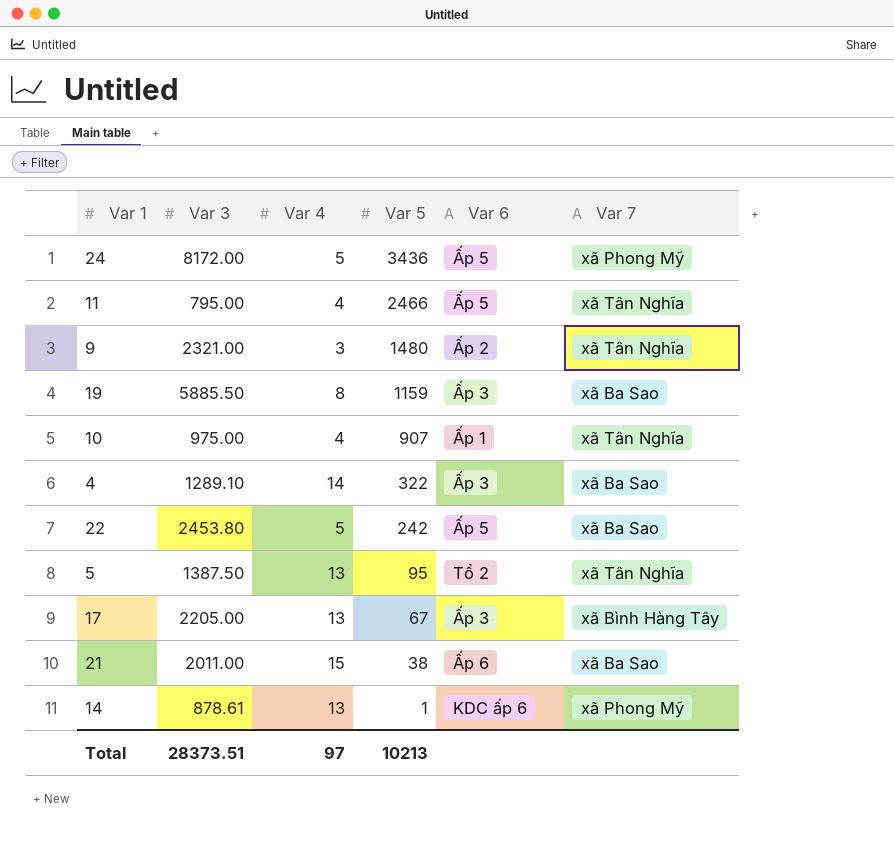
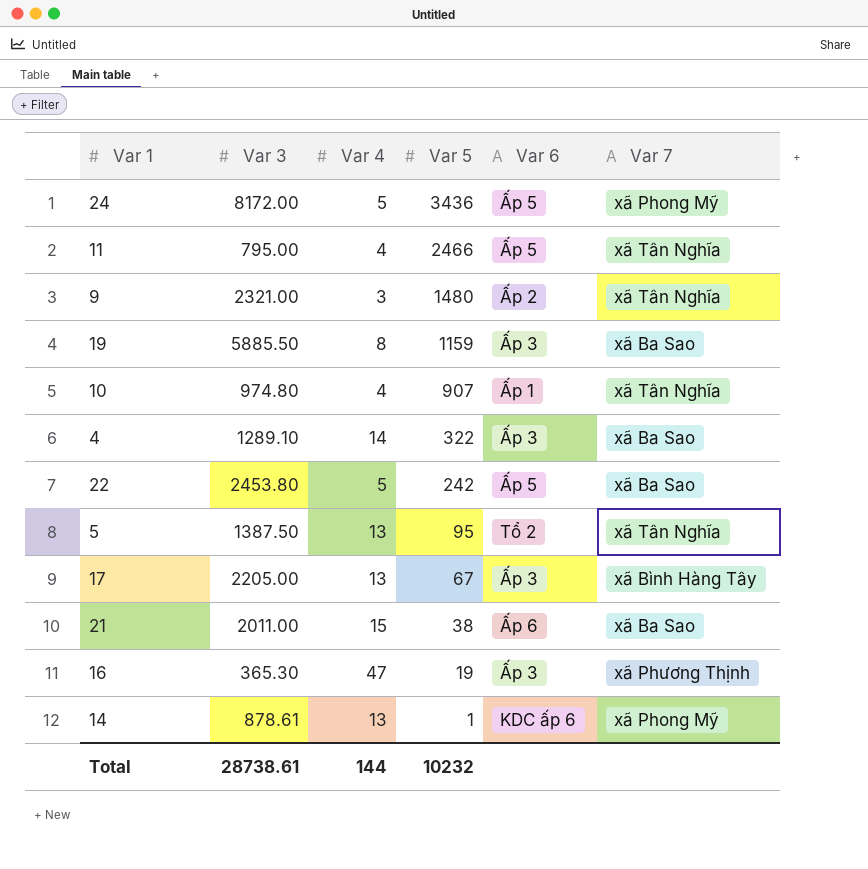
10 | Var 3: 975.00 -> 974.80
row 16: none -> 365.30 | 47 | 19 | Ấp 3 | xã Phương Thịnh
Total | Var 3: 28373.51 -> 28738.61
Total | Var 4: 97 -> 144
Total | Var 5: 10213 -> 10232

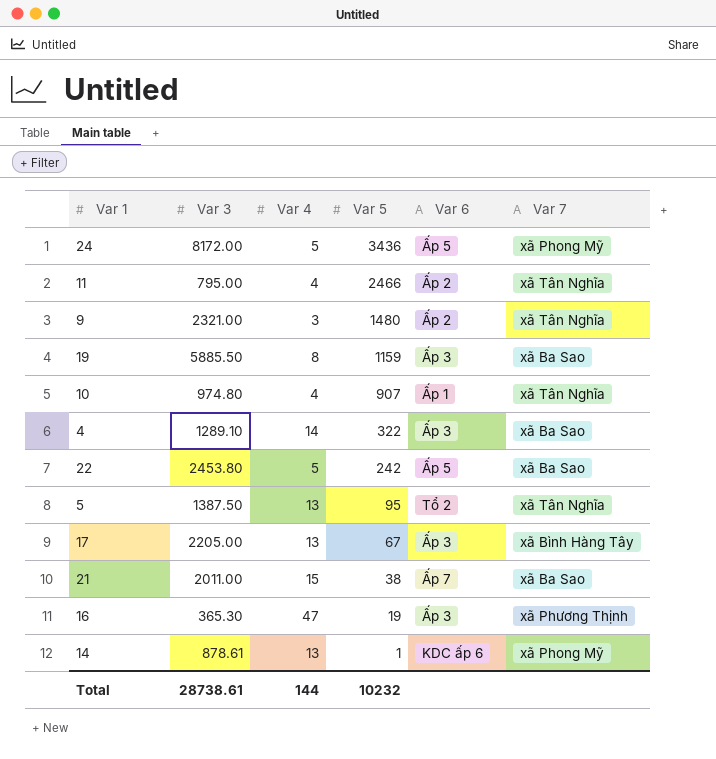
11 | Var 6: Ấp 5 -> Ấp 2
21 | Var 6: Ấp 6 -> Ấp 7

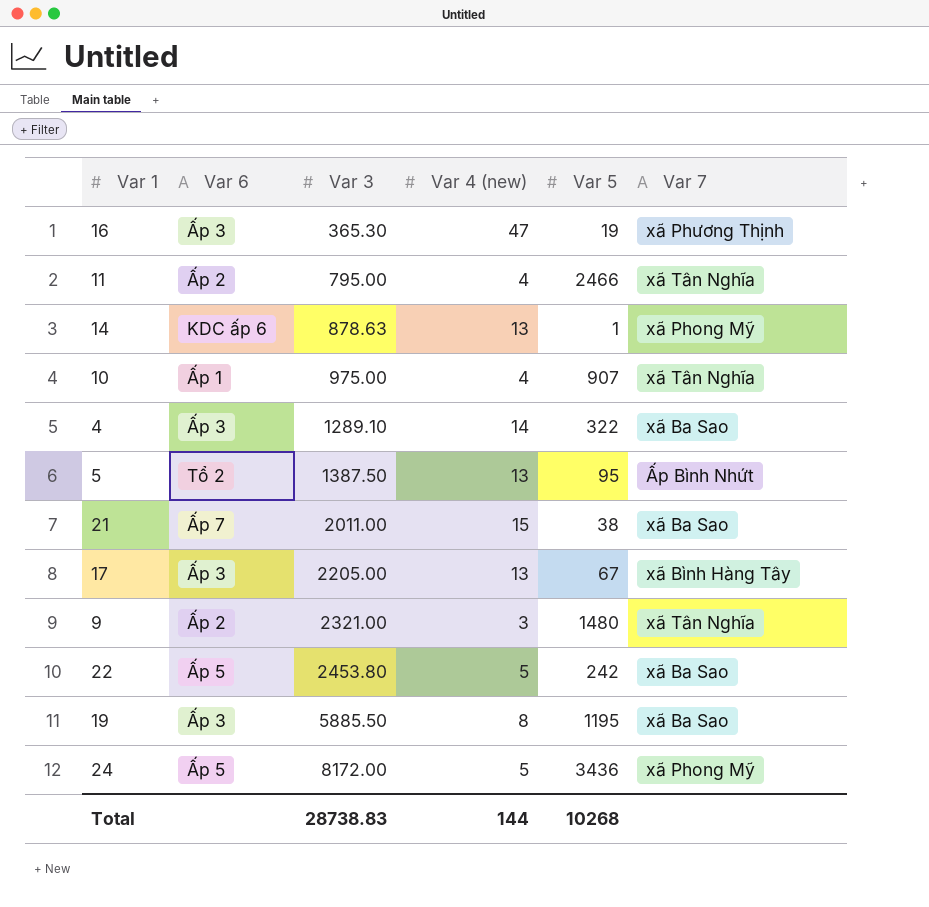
row order: Var 5 descending -> Var 3 ascending
column Var 6 | position: 5 -> 2
column name: Var 4 -> Var 4 (new)
14 | Var 3: 878.61 -> 878.63
10 | Var 3: 974.80 -> 975.00
5 | Var 7: xã Tân Nghĩa -> Ấp Bình Nhứt
19 | Var 5: 1159 -> 1195
Total | Var 3: 28738.61 -> 28738.83
Total | Var 5: 10232 -> 10268

